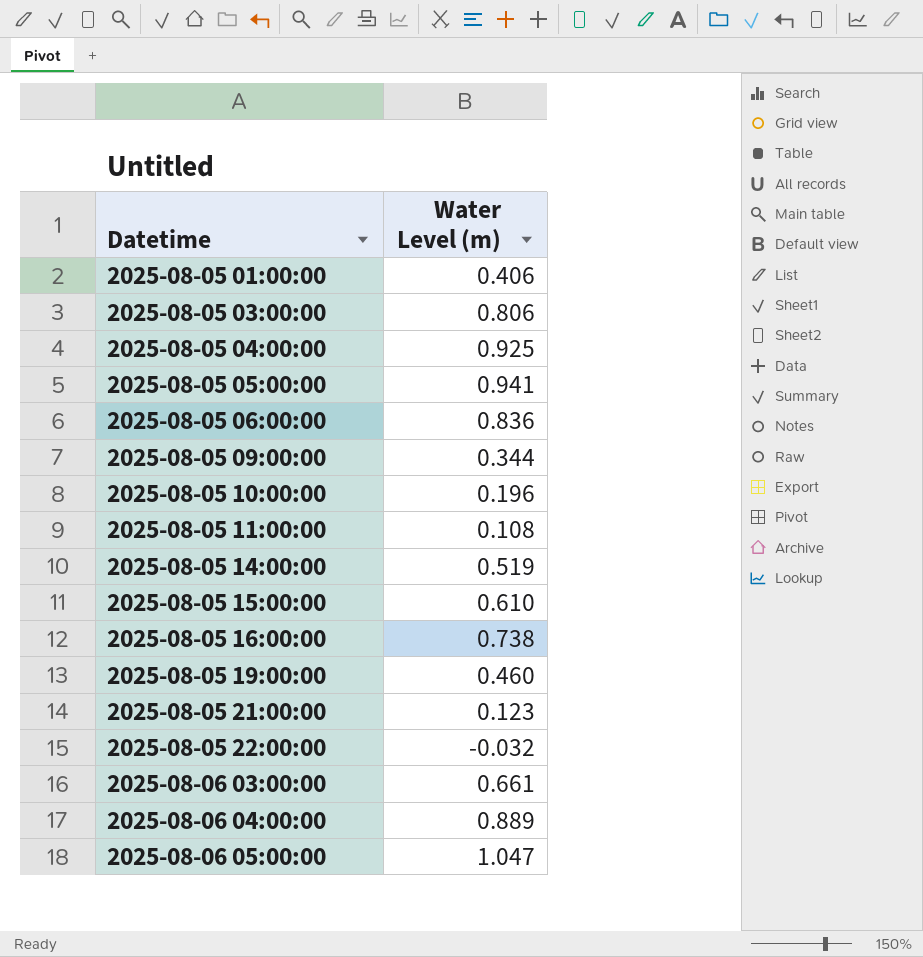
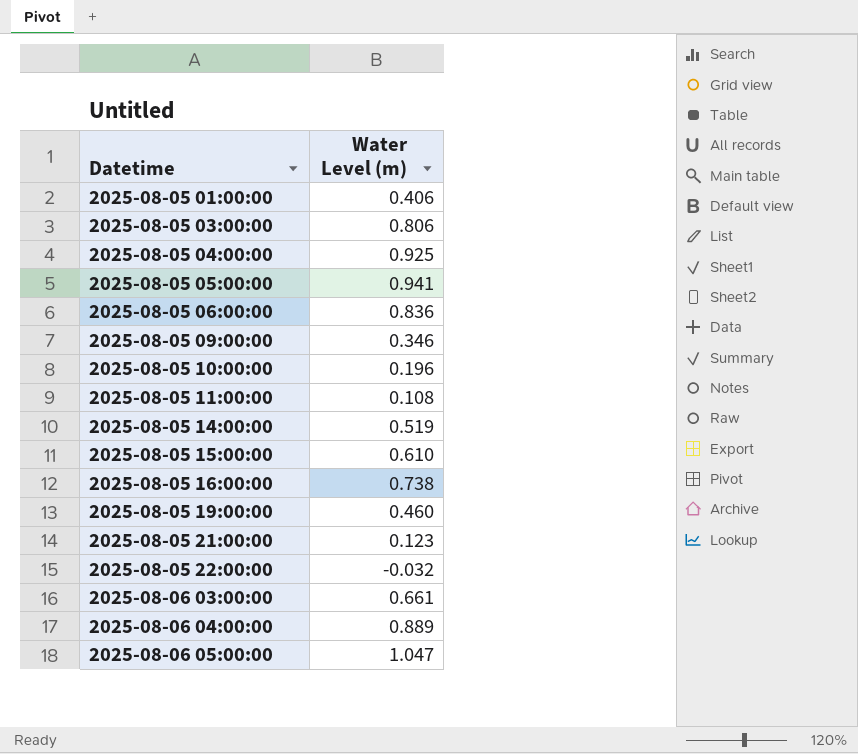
2025-08-05 09:00:00 | Water Level (m): 0.344 -> 0.346

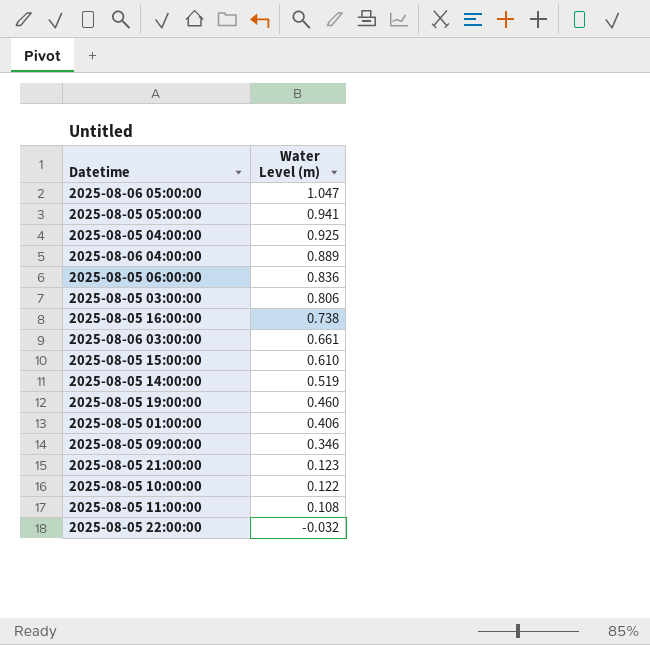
row order: Datetime ascending -> Water Level (m) descending
2025-08-05 10:00:00 | Water Level (m): 0.196 -> 0.122

